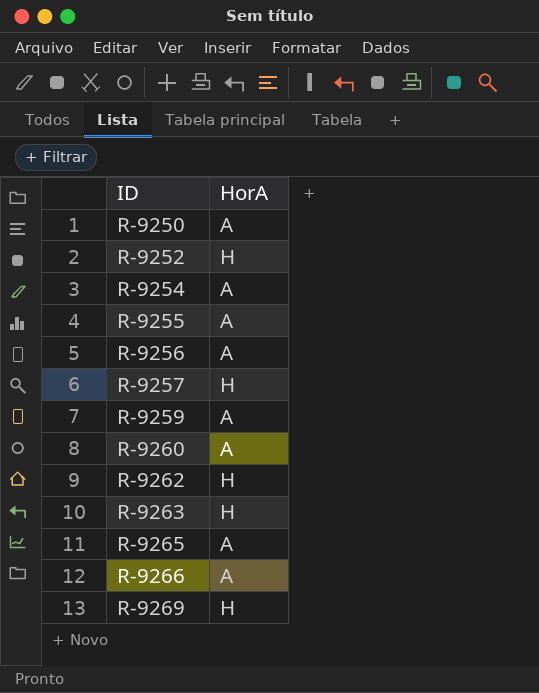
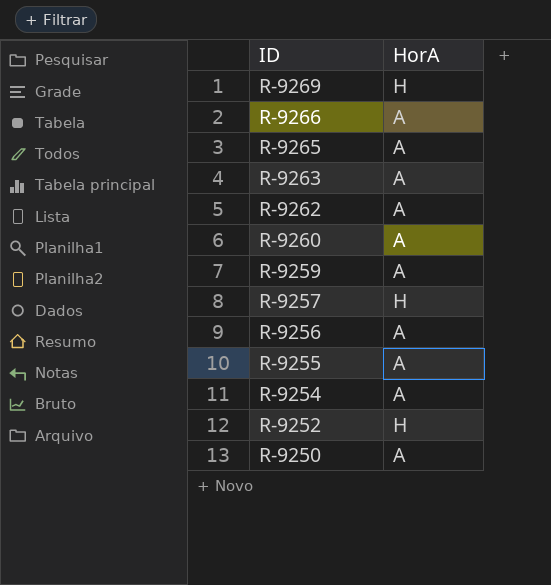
row order: ID ascending -> ID descending
R-9263 | HorA: H -> A
R-9262 | HorA: H -> A

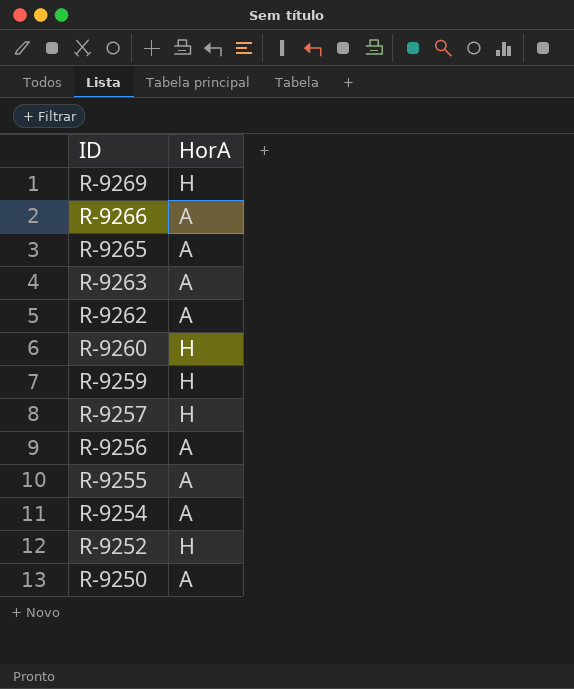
R-9260 | HorA: A -> H
R-9259 | HorA: A -> H

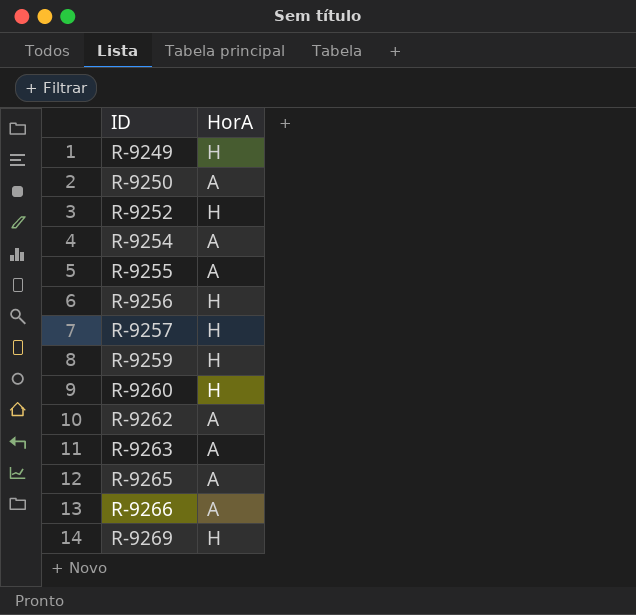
row order: ID descending -> ID ascending
row R-9249: none -> H
R-9256 | HorA: A -> H

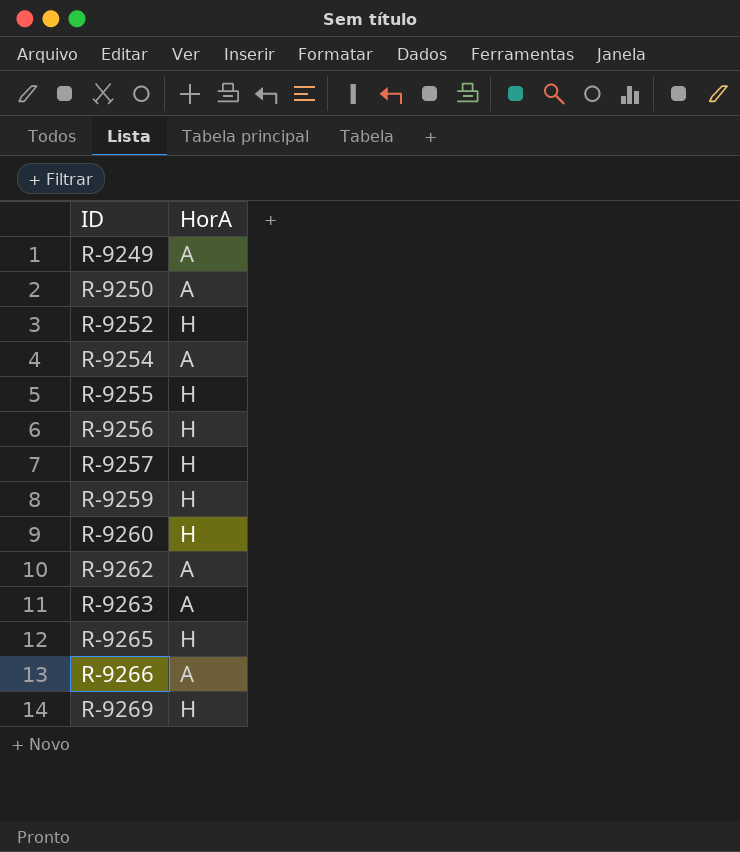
R-9249 | HorA: H -> A
R-9255 | HorA: A -> H
R-9265 | HorA: A -> H

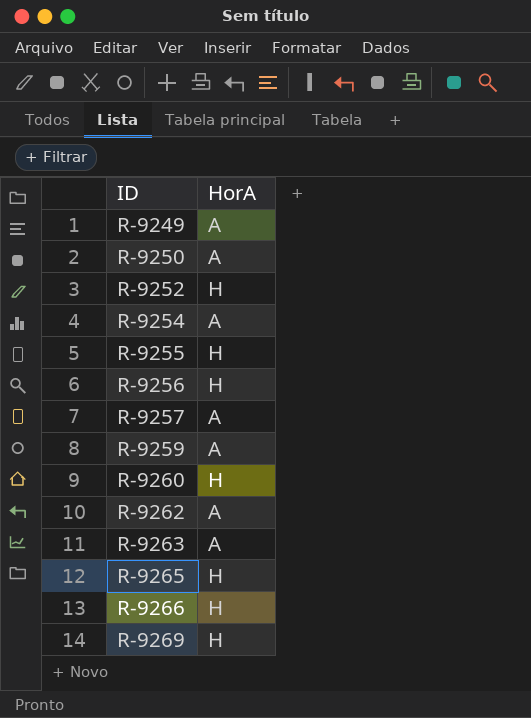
R-9257 | HorA: H -> A
R-9259 | HorA: H -> A
R-9266 | HorA: A -> H

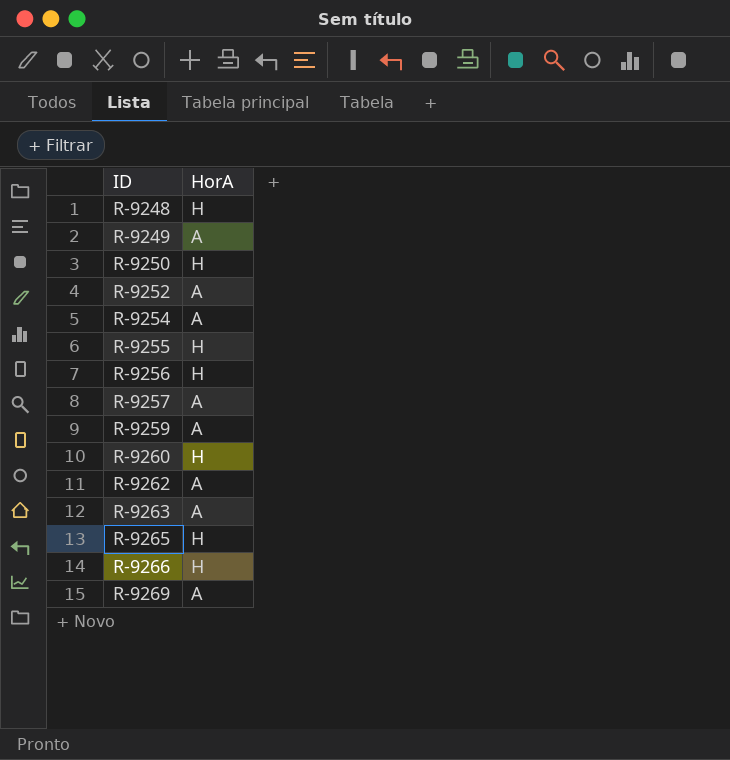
row R-9248: none -> H
R-9250 | HorA: A -> H
R-9252 | HorA: H -> A
R-9269 | HorA: H -> A

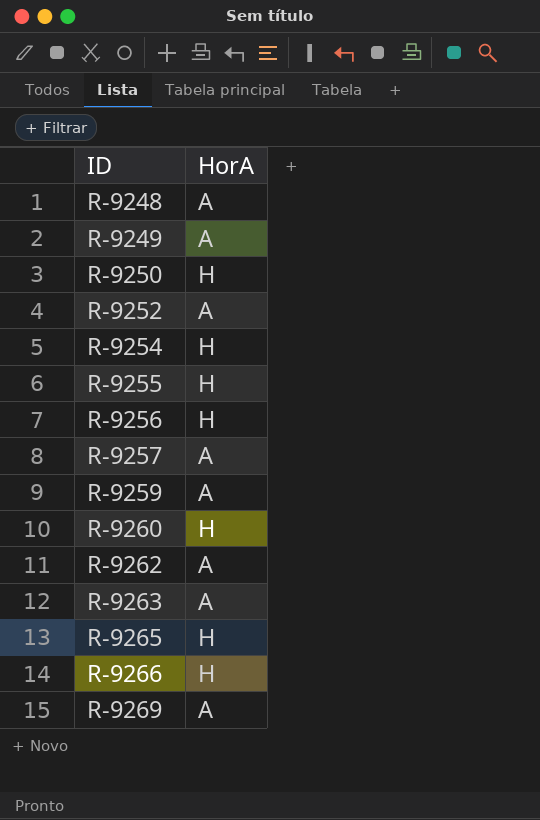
R-9248 | HorA: H -> A
R-9254 | HorA: A -> H

